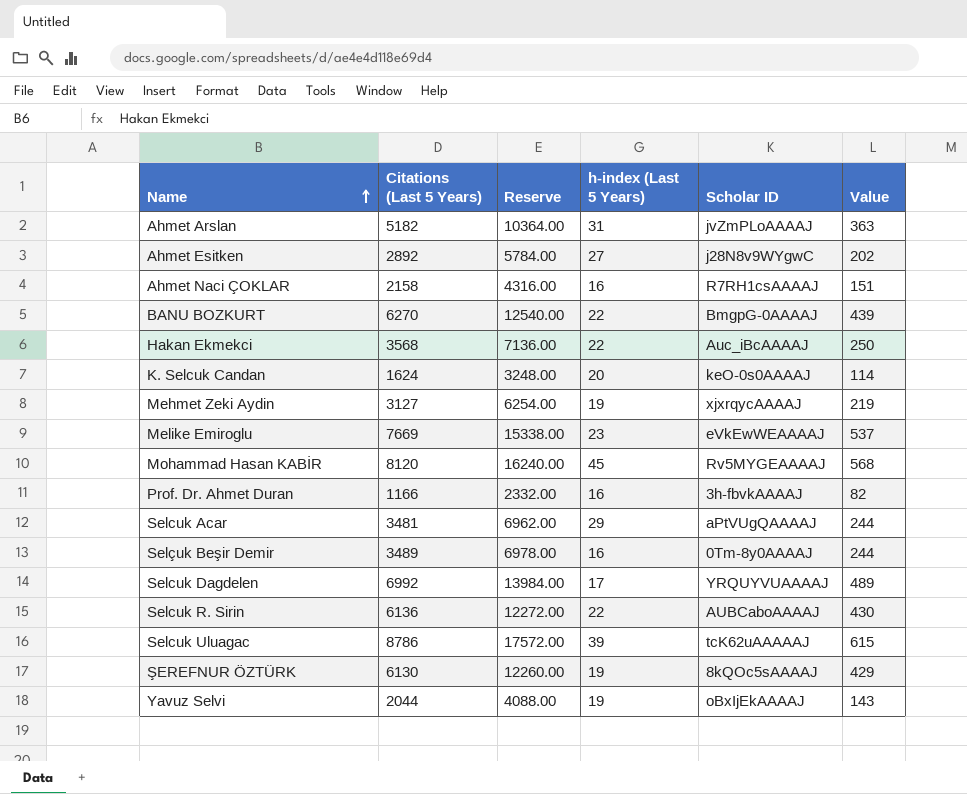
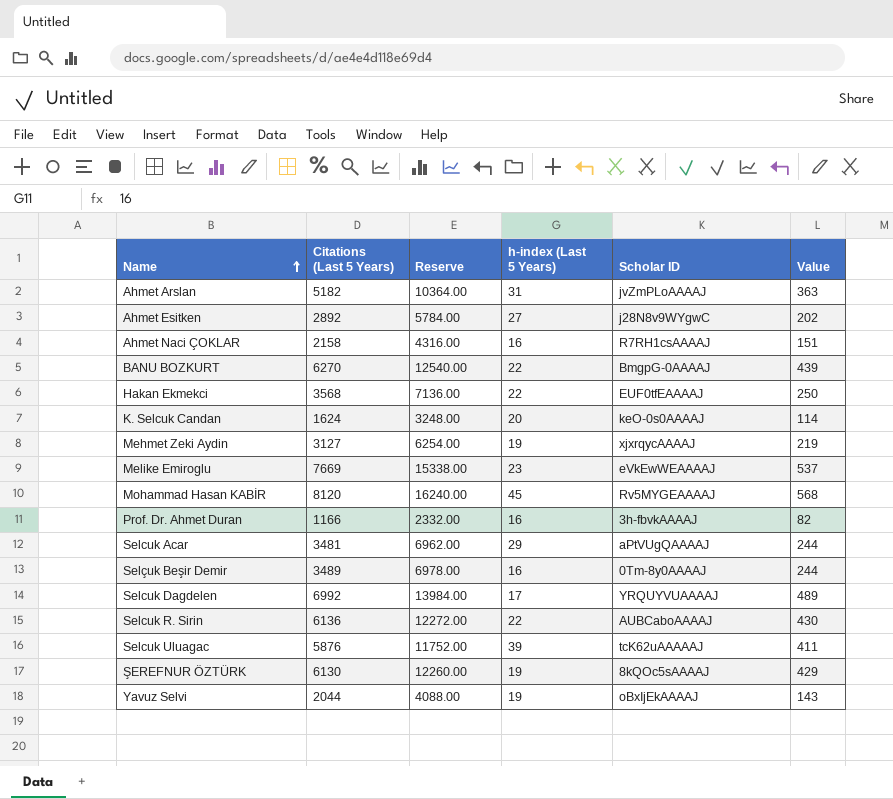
Hakan Ekmekci | Scholar ID: Auc_iBcAAAAJ -> EUF0tfEAAAAJ
Selcuk Uluagac | Citations (Last 5 Years): 8786 -> 5876
Selcuk Uluagac | Reserve: 17572.00 -> 11752.00
Selcuk Uluagac | Value: 615 -> 411

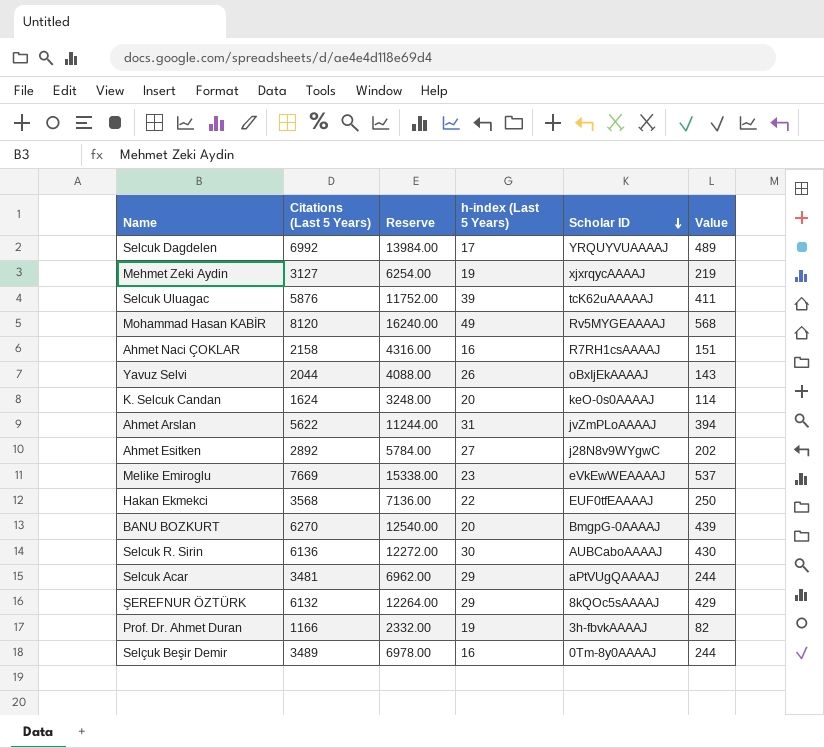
row order: Name ascending -> Scholar ID descending
Mohammad Hasan KABİR | h-index (Last 5 Years): 45 -> 49
Yavuz Selvi | h-index (Last 5 Years): 19 -> 26
Ahmet Arslan | Citations (Last 5 Years): 5182 -> 5622
Ahmet Arslan | Reserve: 10364.00 -> 11244.00
Ahmet Arslan | Value: 363 -> 394
BANU BOZKURT | h-index (Last 5 Years): 22 -> 20
Selcuk R. Sirin | h-index (Last 5 Years): 22 -> 30
ŞEREFNUR ÖZTÜRK | Citations (Last 5 Years): 6130 -> 6132
ŞEREFNUR ÖZTÜRK | Reserve: 12260.00 -> 12264.00
ŞEREFNUR ÖZTÜRK | h-index (Last 5 Years): 19 -> 29
Prof. Dr. Ahmet Duran | h-index (Last 5 Years): 16 -> 19

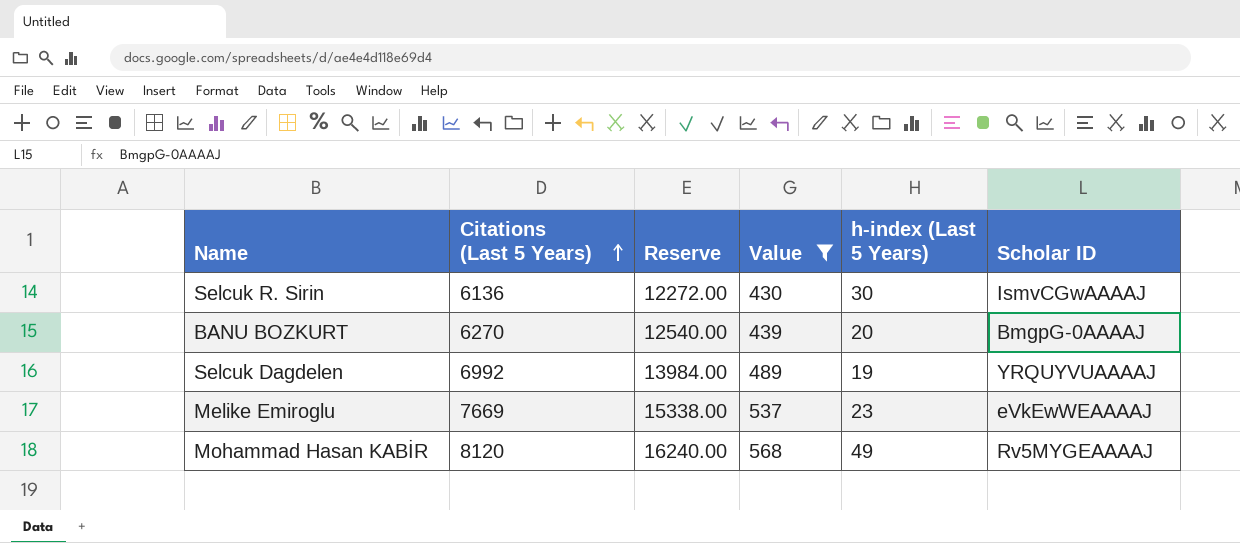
filter: none -> Value >= 430
row order: Scholar ID descending -> Citations (Last 5 Years) ascending
column Value | position: 6 -> 4
Selcuk R. Sirin | Scholar ID: AUBCaboAAAAJ -> IsmvCGwAAAAJ
Selcuk Dagdelen | h-index (Last 5 Years): 17 -> 19

